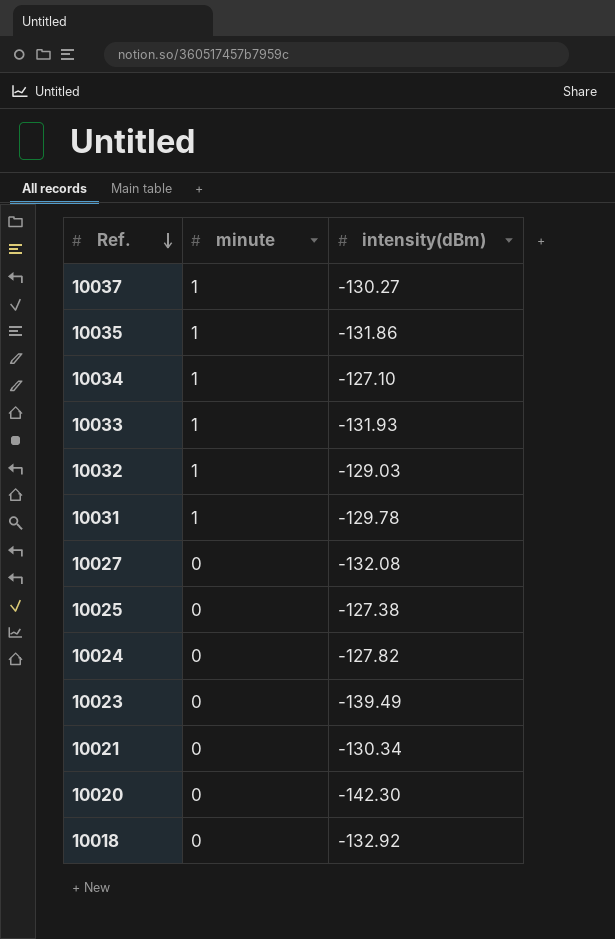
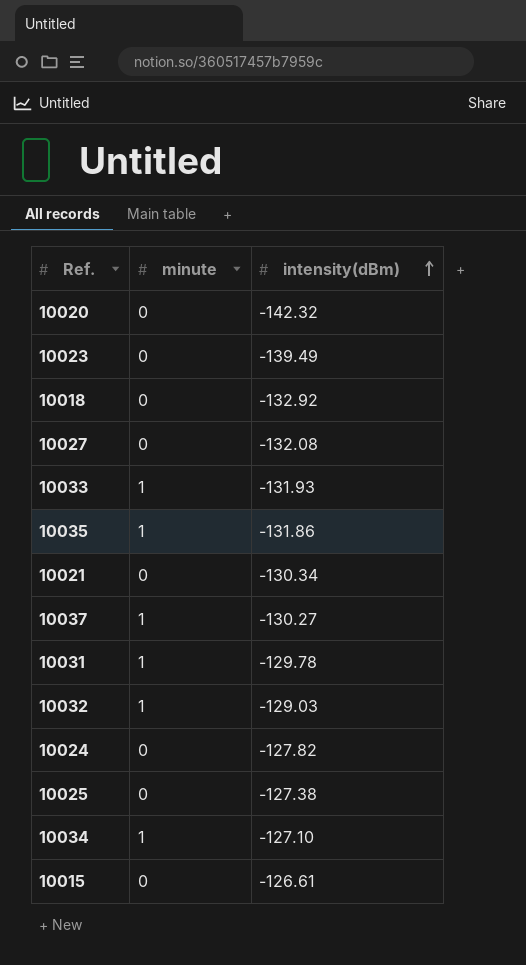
row order: Ref. descending -> intensity(dBm) ascending
10020 | intensity(dBm): -142.30 -> -142.32
row 10015: none -> 0 | -126.61

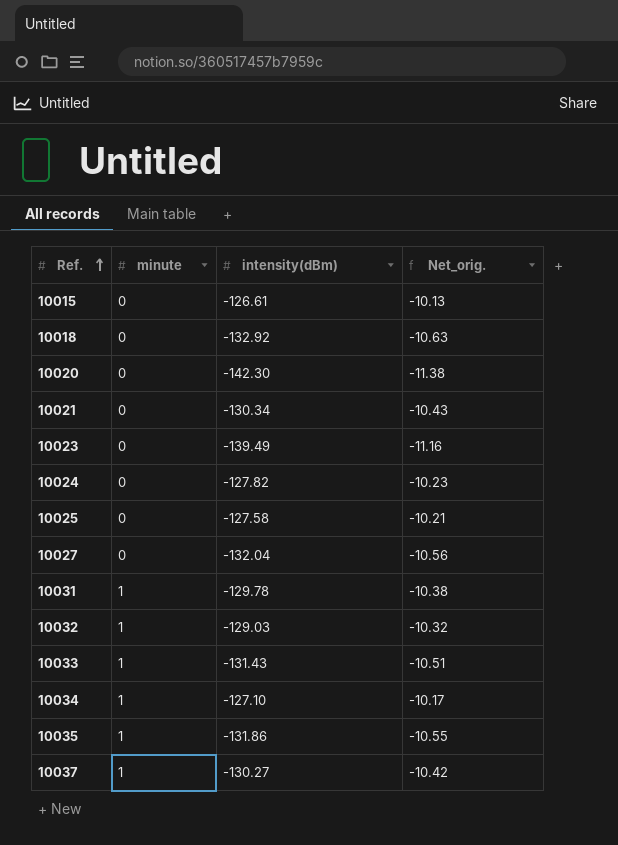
row order: intensity(dBm) ascending -> Ref. ascending
column Net_orig. | formula: none -> [intensity(dBm)] * 0.08
10020 | intensity(dBm): -142.32 -> -142.30
10025 | intensity(dBm): -127.38 -> -127.58
10027 | intensity(dBm): -132.08 -> -132.04
10033 | intensity(dBm): -131.93 -> -131.43

